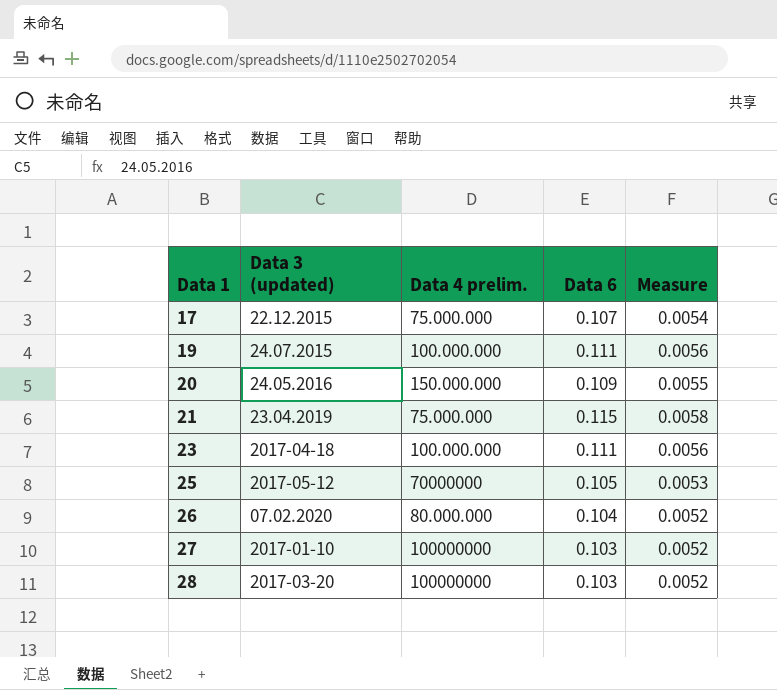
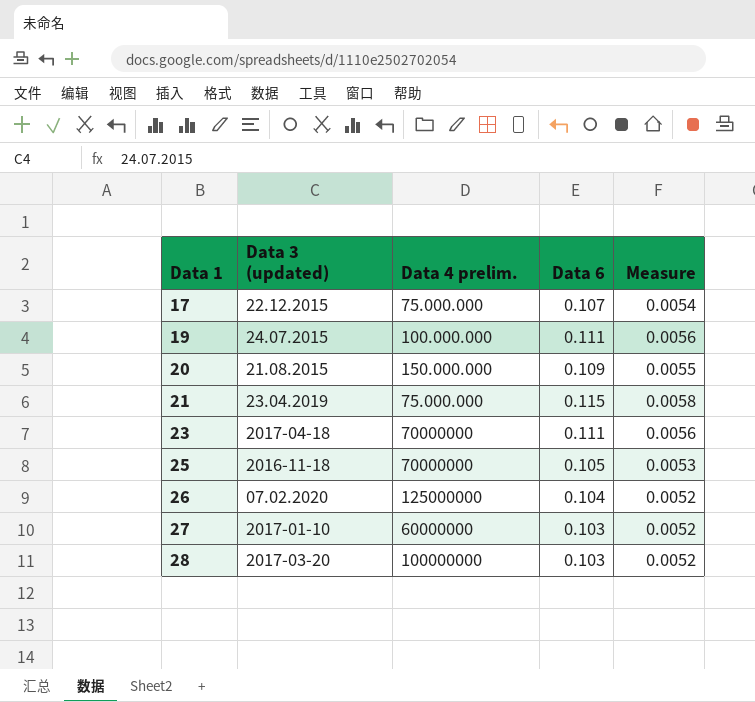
20 | Data 3 (updated): 24.05.2016 -> 21.08.2015
23 | Data 4 prelim.: 100.000.000 -> 70000000
25 | Data 3 (updated): 2017-05-12 -> 2016-11-18
26 | Data 4 prelim.: 80.000.000 -> 125000000
27 | Data 4 prelim.: 100000000 -> 60000000

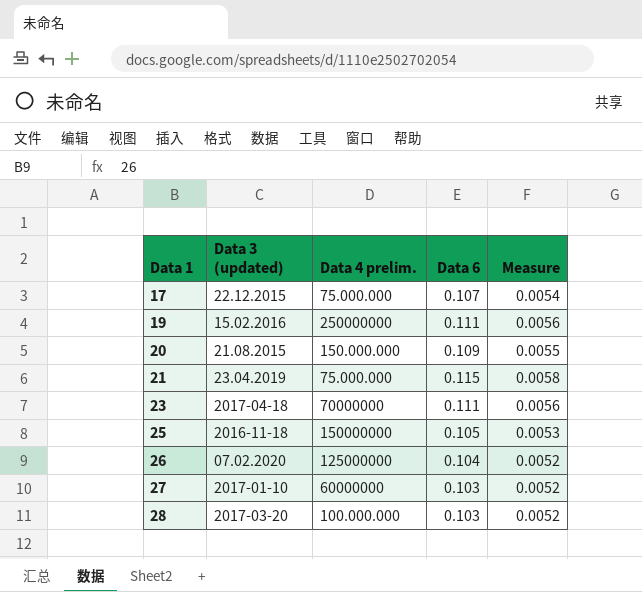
19 | Data 3 (updated): 24.07.2015 -> 15.02.2016
19 | Data 4 prelim.: 100.000.000 -> 250000000
25 | Data 4 prelim.: 70000000 -> 150000000
28 | Data 4 prelim.: 100000000 -> 100.000.000

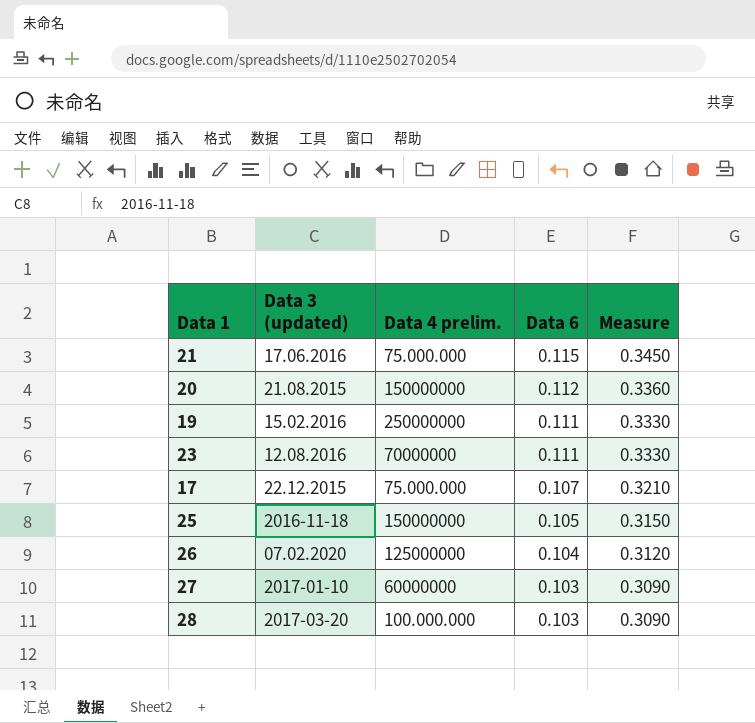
row order: Data 1 ascending -> Data 6 descending
column Measure | formula: [Data 6] * 0.05 -> [Data 6] * 3
21 | Data 3 (updated): 23.04.2019 -> 17.06.2016
20 | Data 4 prelim.: 150.000.000 -> 150000000
20 | Data 6: 0.109 -> 0.112
23 | Data 3 (updated): 2017-04-18 -> 12.08.2016

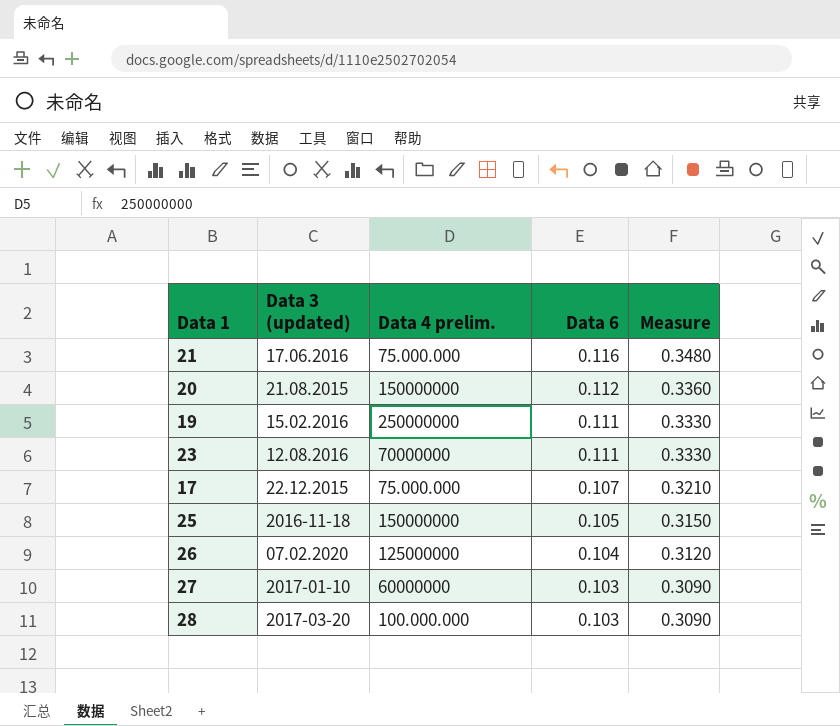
21 | Data 6: 0.115 -> 0.116
21 | Measure: 0.3450 -> 0.3480

